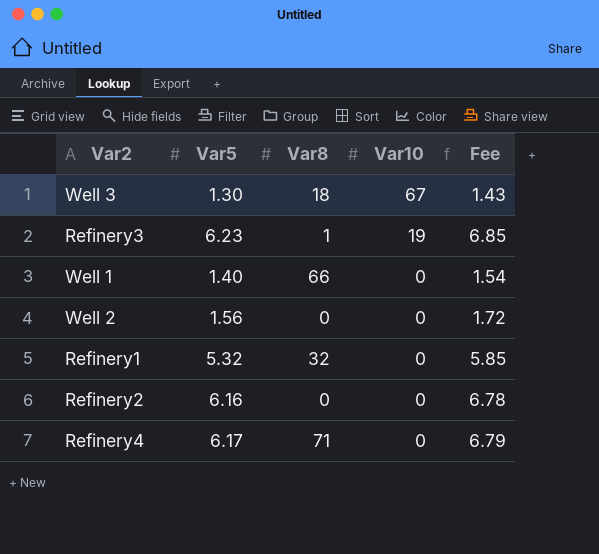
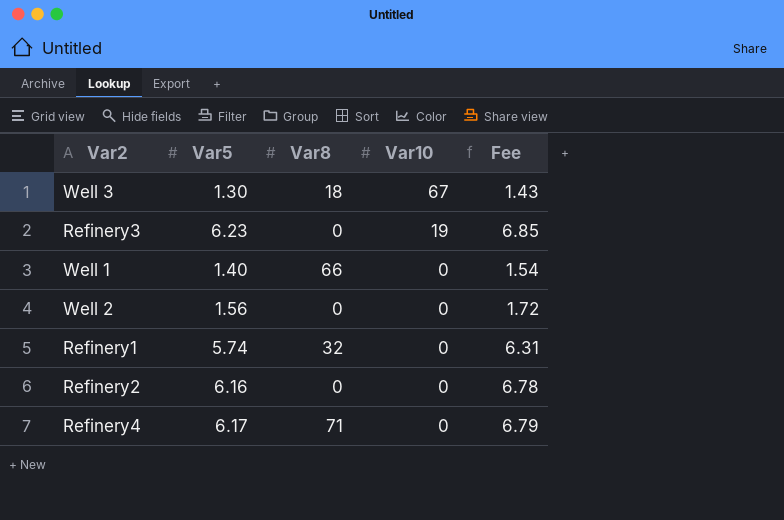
Refinery3 | Var8: 1 -> 0
Refinery1 | Var5: 5.32 -> 5.74
Refinery1 | Fee: 5.85 -> 6.31

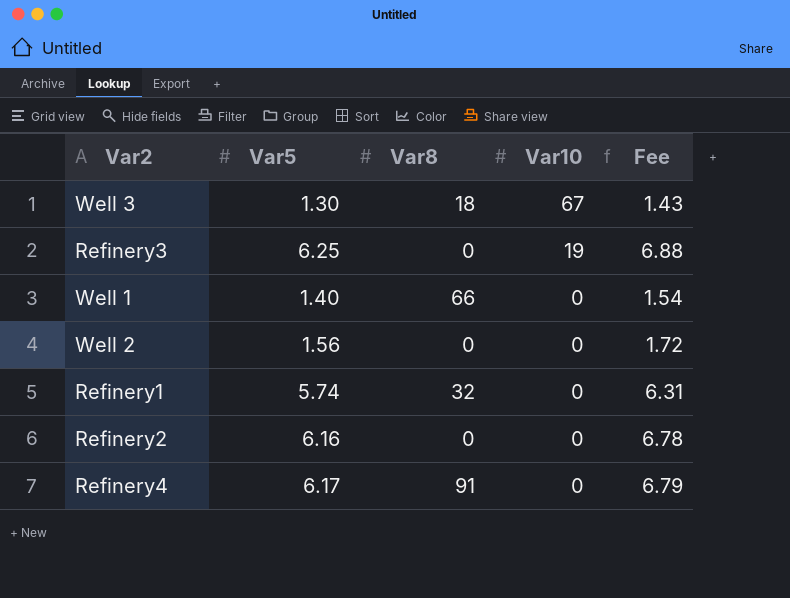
Refinery3 | Var5: 6.23 -> 6.25
Refinery3 | Fee: 6.85 -> 6.88
Refinery4 | Var8: 71 -> 91

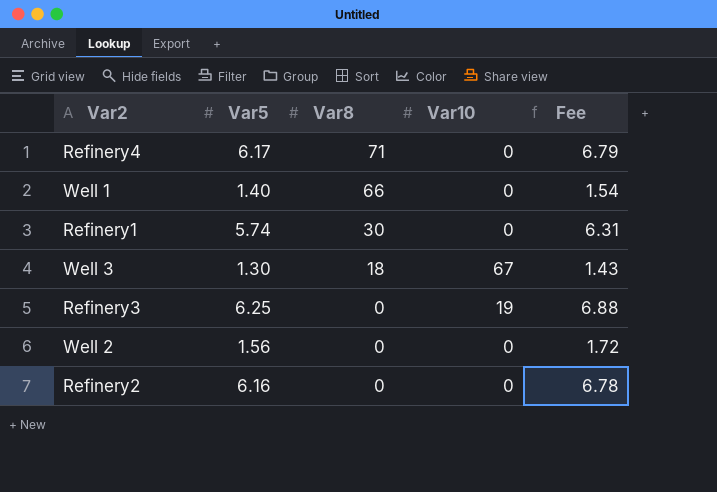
row order: Var10 descending -> Var8 descending
Refinery4 | Var8: 91 -> 71
Refinery1 | Var8: 32 -> 30

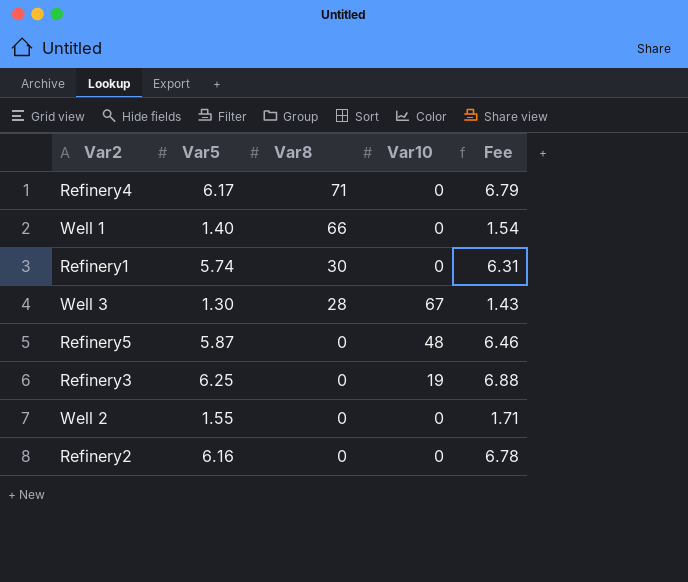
Well 3 | Var8: 18 -> 28
row Refinery5: none -> 5.87 | 0 | 48 | 6.46
Well 2 | Var5: 1.56 -> 1.55
Well 2 | Fee: 1.72 -> 1.71

